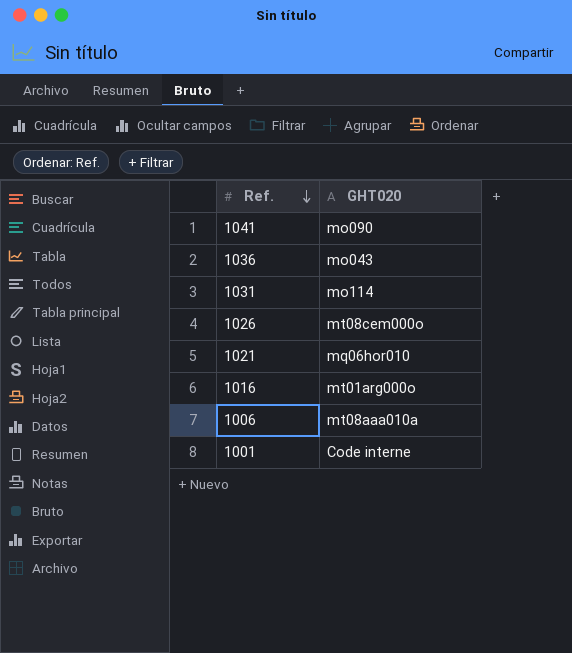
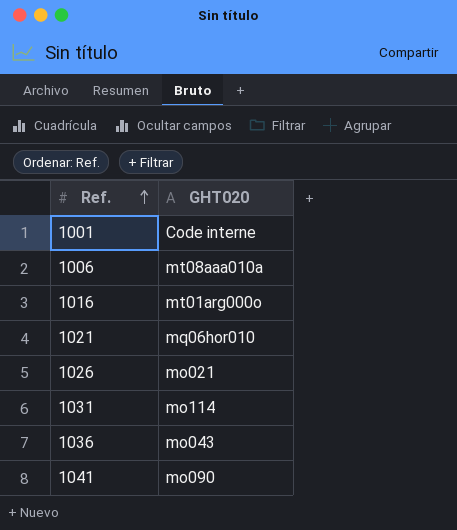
row order: Ref. descending -> Ref. ascending
1026 | GHT020: mt08cem000o -> mo021

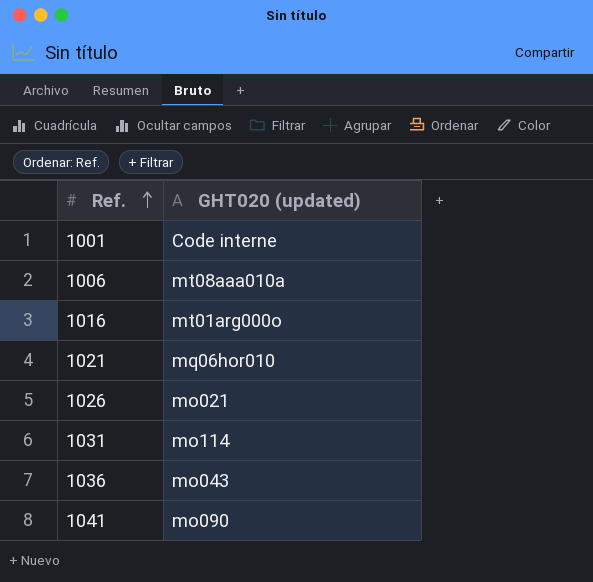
column name: GHT020 -> GHT020 (updated)

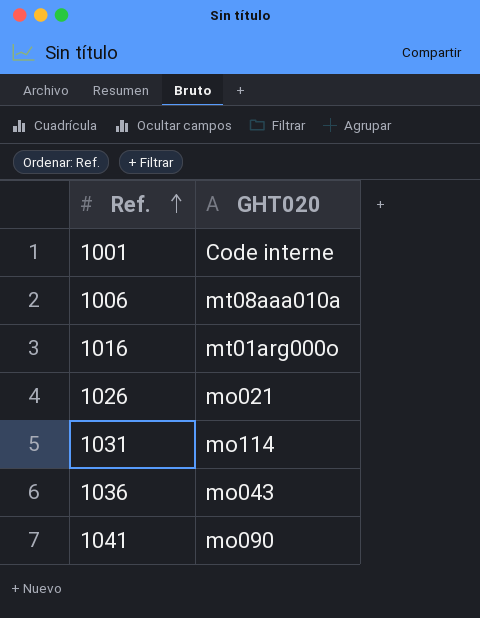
column name: GHT020 (updated) -> GHT020
row 1021: mq06hor010 -> none

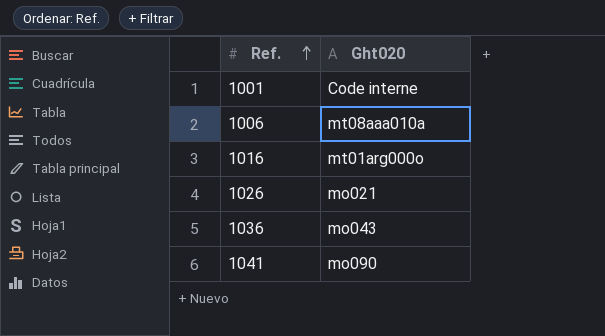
column name: GHT020 -> Ght020
row 1031: mo114 -> none

